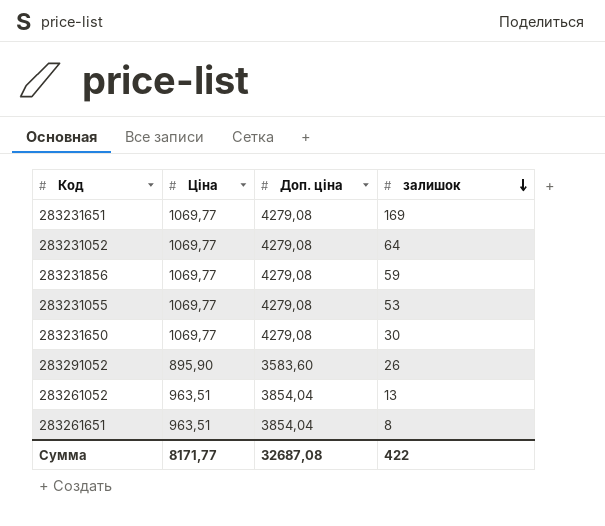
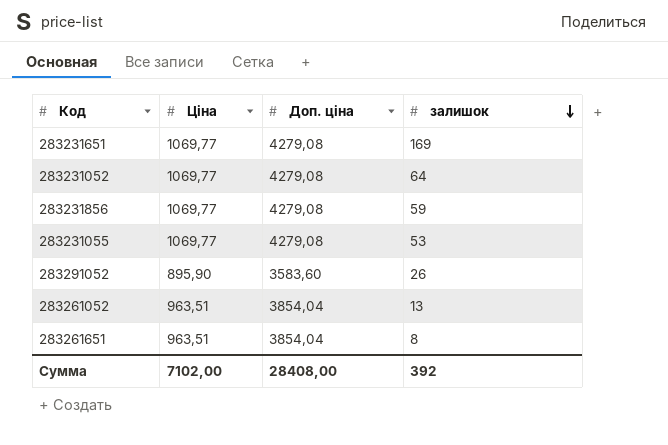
row 283231650: 1069,77 | 4279,08 | 30 -> none
Сумма | Ціна: 8171,77 -> 7102,00
Сумма | Доп. ціна: 32687,08 -> 28408,00
Сумма | залишок: 422 -> 392

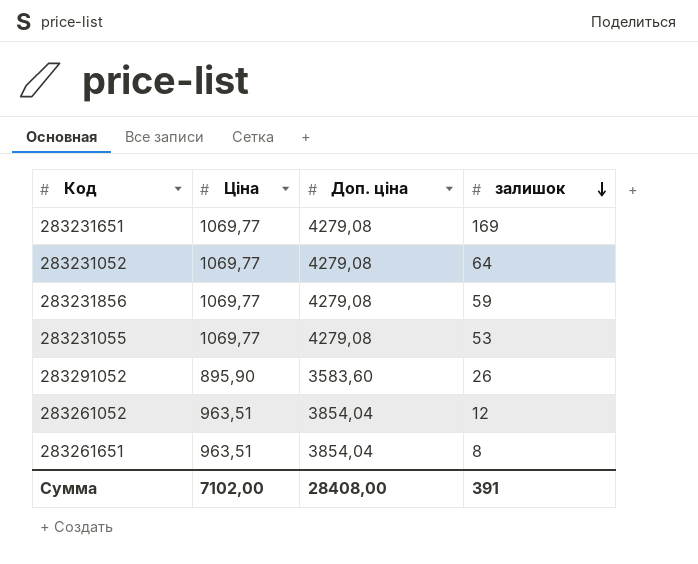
283261052 | залишок: 13 -> 12
Сумма | залишок: 392 -> 391

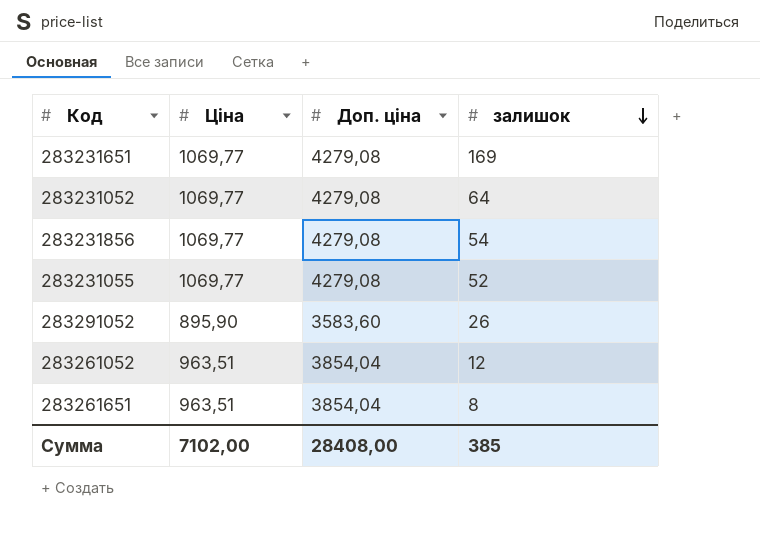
283231856 | залишок: 59 -> 54
283231055 | залишок: 53 -> 52
Сумма | залишок: 391 -> 385

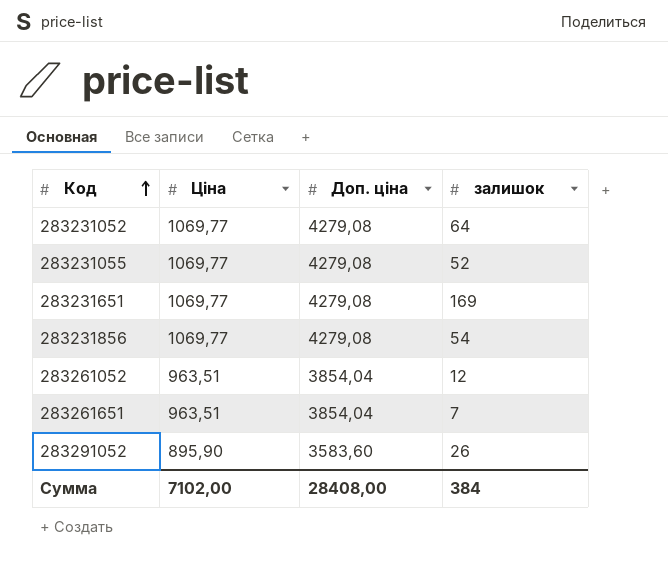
row order: залишок descending -> Код ascending
283261651 | залишок: 8 -> 7
Сумма | залишок: 385 -> 384

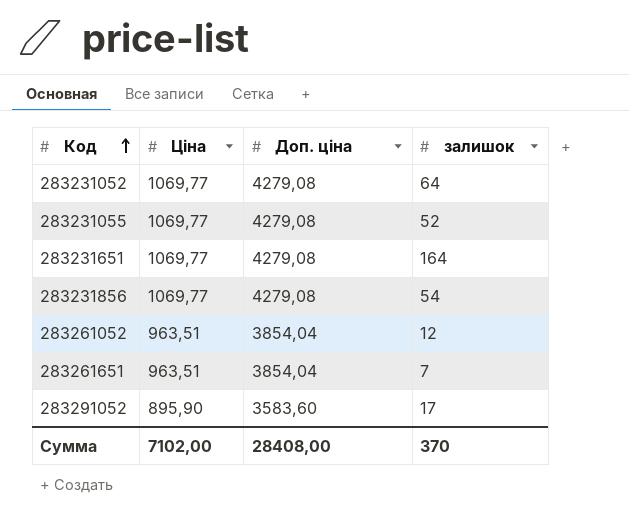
283231651 | залишок: 169 -> 164
283291052 | залишок: 26 -> 17
Сумма | залишок: 384 -> 370

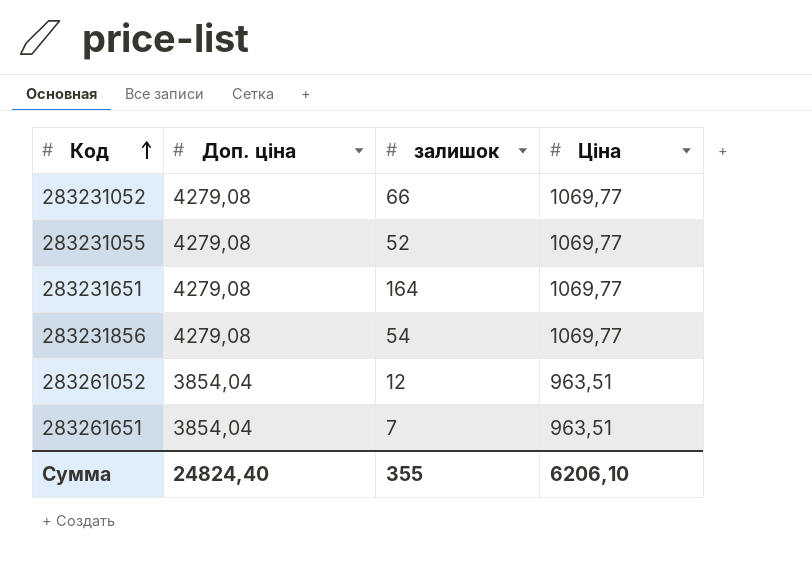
column Ціна | position: 2 -> 4
row 283291052: 895,90 | 3583,60 | 17 -> none
283231052 | залишок: 64 -> 66
Сумма | Доп. ціна: 28408,00 -> 24824,40
Сумма | залишок: 370 -> 355
Сумма | Ціна: 7102,00 -> 6206,10

